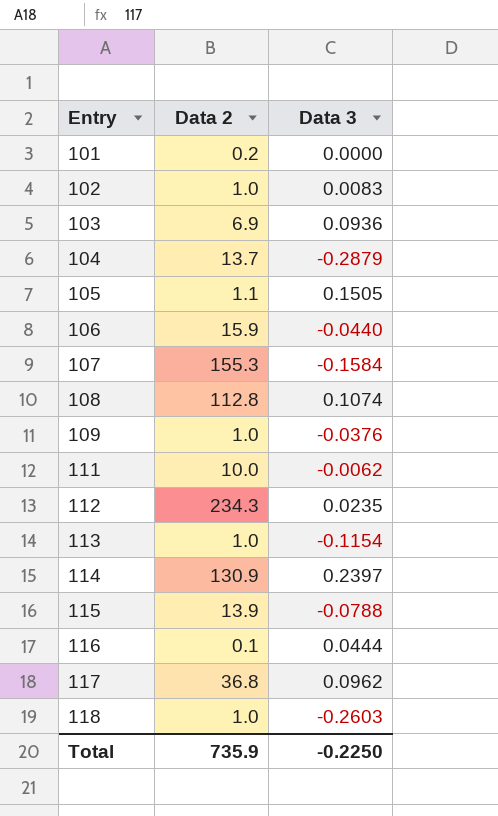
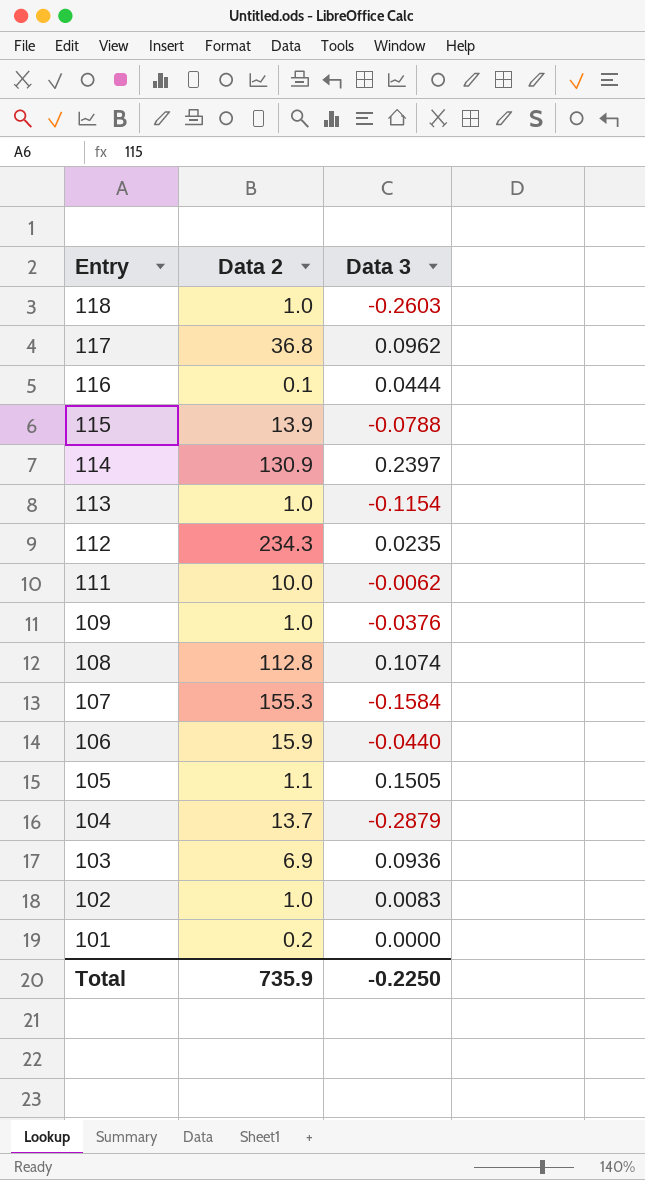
row order: Entry ascending -> Entry descending

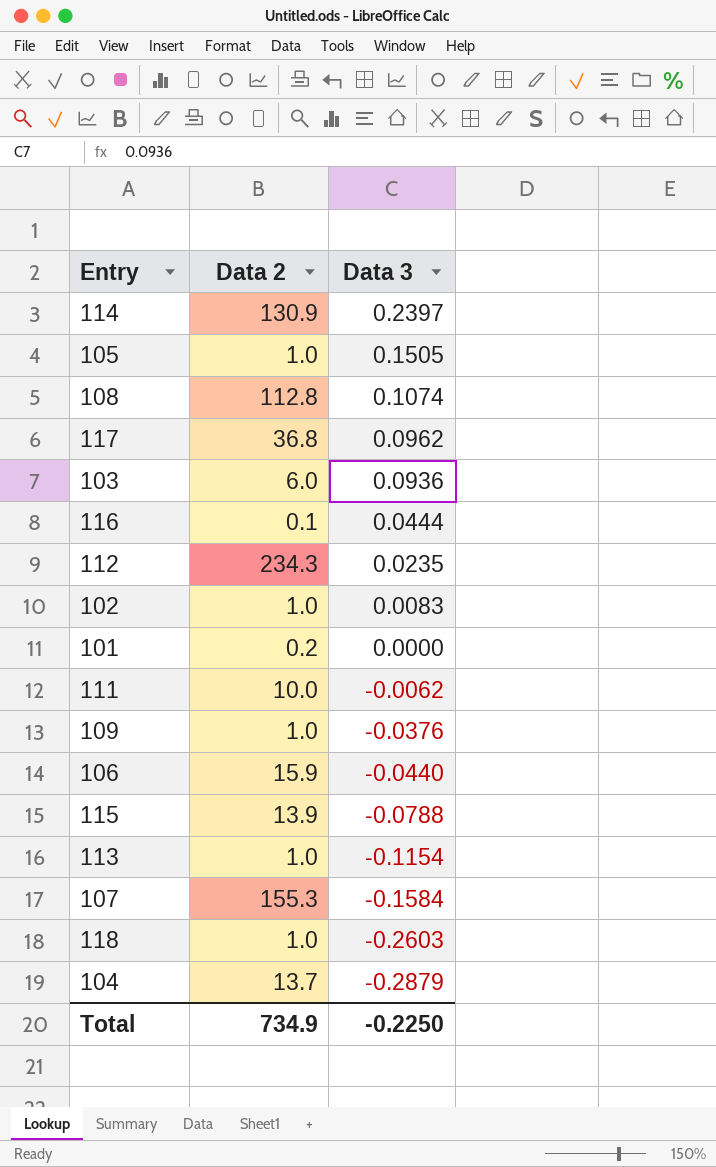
row order: Entry descending -> Data 3 descending
105 | Data 2: 1.1 -> 1.0
103 | Data 2: 6.9 -> 6.0
Total | Data 2: 735.9 -> 734.9

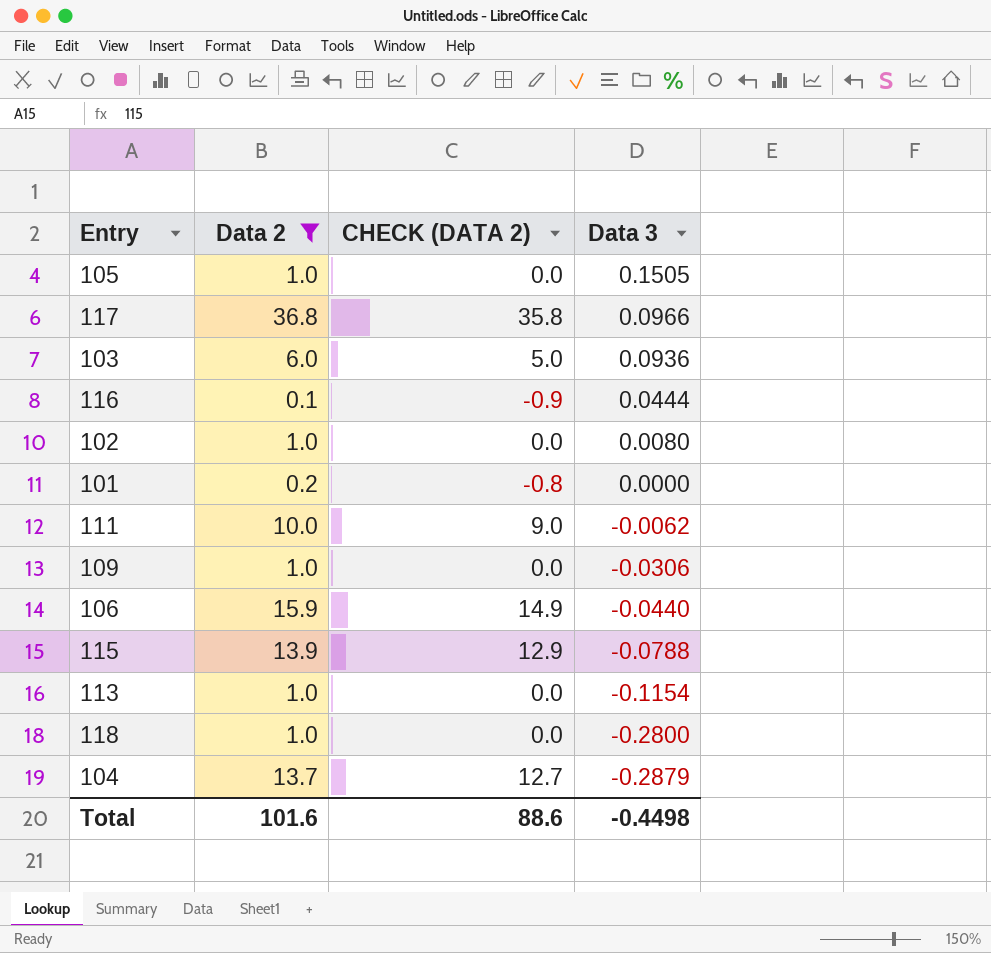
filter: none -> Data 2 <= 36.8
column CHECK (DATA 2) | formula: none -> [Data 2] - 1
117 | Data 3: 0.0962 -> 0.0966
102 | Data 3: 0.0083 -> 0.0080
109 | Data 3: -0.0376 -> -0.0306
118 | Data 3: -0.2603 -> -0.2800
Total | Data 2: 734.9 -> 101.6
Total | Data 3: -0.2250 -> -0.4498

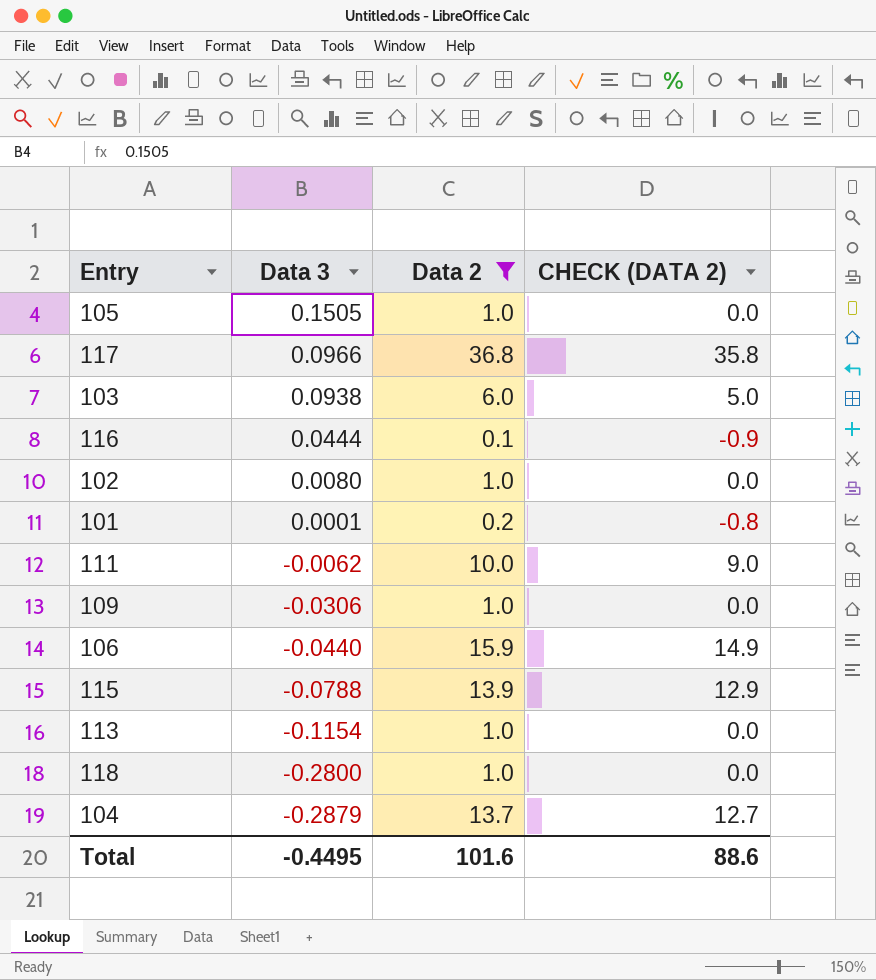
column Data 3 | position: 4 -> 2
103 | Data 3: 0.0936 -> 0.0938
101 | Data 3: 0.0000 -> 0.0001
Total | Data 3: -0.4498 -> -0.4495

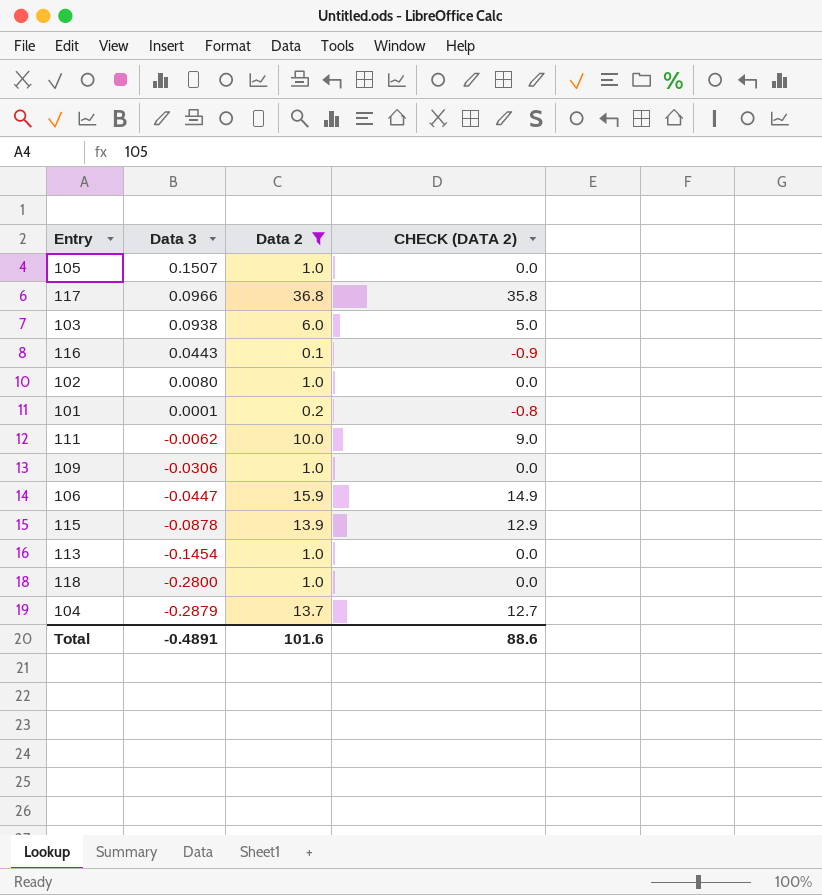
105 | Data 3: 0.1505 -> 0.1507
116 | Data 3: 0.0444 -> 0.0443
106 | Data 3: -0.0440 -> -0.0447
115 | Data 3: -0.0788 -> -0.0878
113 | Data 3: -0.1154 -> -0.1454
Total | Data 3: -0.4495 -> -0.4891

